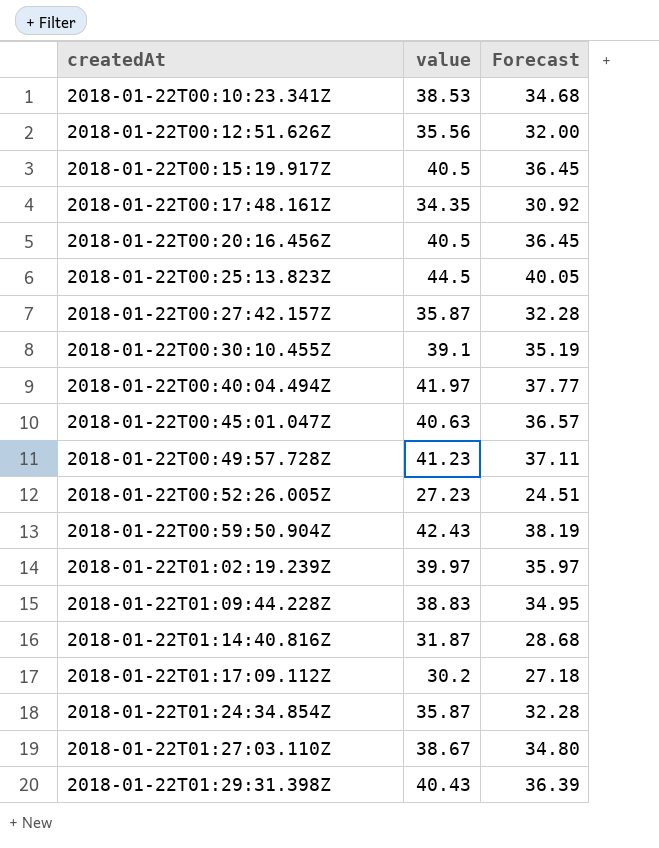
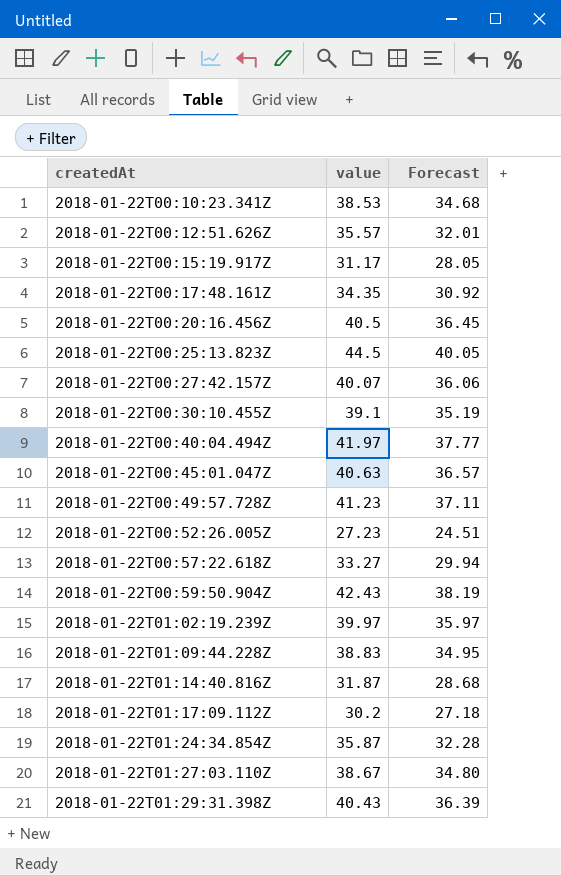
2018-01-22T00:12:51.626Z | value: 35.56 -> 35.57
2018-01-22T00:12:51.626Z | Forecast: 32.00 -> 32.01
2018-01-22T00:15:19.917Z | value: 40.5 -> 31.17
2018-01-22T00:15:19.917Z | Forecast: 36.45 -> 28.05
2018-01-22T00:27:42.157Z | value: 35.87 -> 40.07
2018-01-22T00:27:42.157Z | Forecast: 32.28 -> 36.06
row 2018-01-22T00:57:22.618Z: none -> 33.27 | 29.94

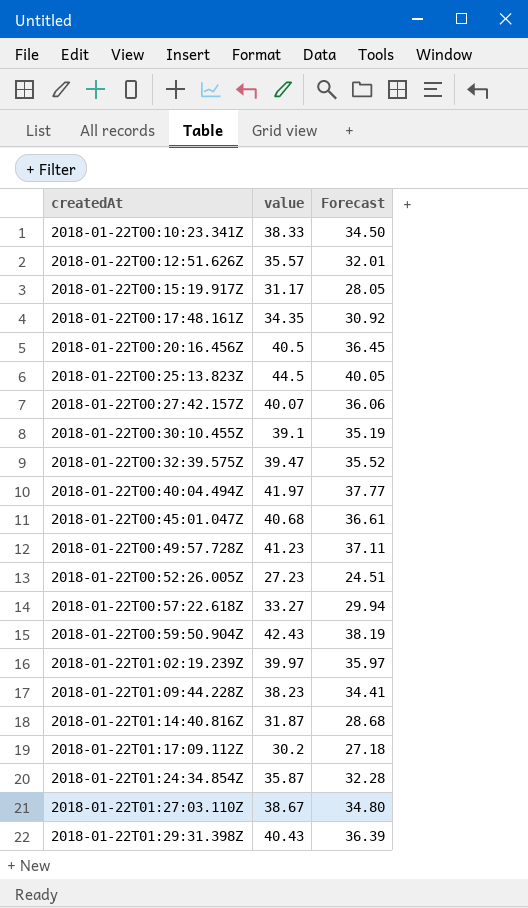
2018-01-22T00:10:23.341Z | value: 38.53 -> 38.33
2018-01-22T00:10:23.341Z | Forecast: 34.68 -> 34.50
row 2018-01-22T00:32:39.575Z: none -> 39.47 | 35.52
2018-01-22T00:45:01.047Z | value: 40.63 -> 40.68
2018-01-22T00:45:01.047Z | Forecast: 36.57 -> 36.61
2018-01-22T01:09:44.228Z | value: 38.83 -> 38.23
2018-01-22T01:09:44.228Z | Forecast: 34.95 -> 34.41

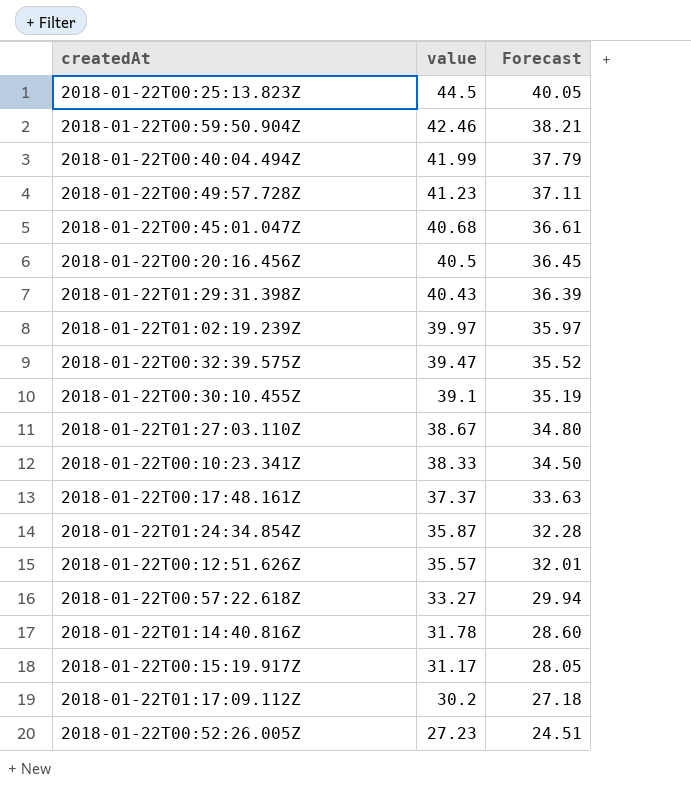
row order: createdAt ascending -> value descending
row 2018-01-22T00:27:42.157Z: 40.07 | 36.06 -> none
row 2018-01-22T01:09:44.228Z: 38.23 | 34.41 -> none
2018-01-22T00:59:50.904Z | value: 42.43 -> 42.46
2018-01-22T00:59:50.904Z | Forecast: 38.19 -> 38.21
2018-01-22T00:40:04.494Z | value: 41.97 -> 41.99
2018-01-22T00:40:04.494Z | Forecast: 37.77 -> 37.79
2018-01-22T00:17:48.161Z | value: 34.35 -> 37.37
2018-01-22T00:17:48.161Z | Forecast: 30.92 -> 33.63
2018-01-22T01:14:40.816Z | value: 31.87 -> 31.78
2018-01-22T01:14:40.816Z | Forecast: 28.68 -> 28.60

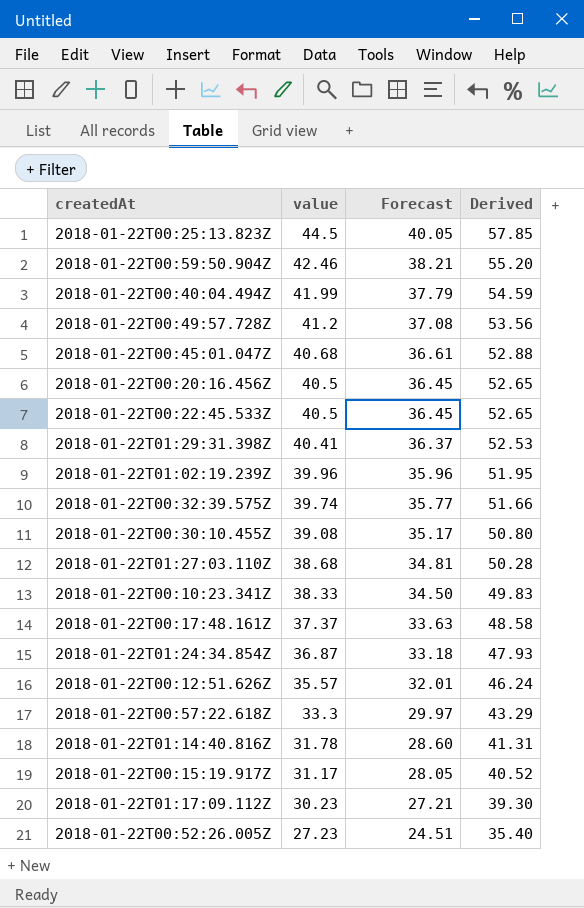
column Derived | formula: none -> [value] * 1.3
2018-01-22T00:49:57.728Z | value: 41.23 -> 41.2
2018-01-22T00:49:57.728Z | Forecast: 37.11 -> 37.08
row 2018-01-22T00:22:45.533Z: none -> 40.5 | 36.45 | 52.65
2018-01-22T01:29:31.398Z | value: 40.43 -> 40.41
2018-01-22T01:29:31.398Z | Forecast: 36.39 -> 36.37
2018-01-22T01:02:19.239Z | value: 39.97 -> 39.96
2018-01-22T01:02:19.239Z | Forecast: 35.97 -> 35.96
2018-01-22T00:32:39.575Z | value: 39.47 -> 39.74
2018-01-22T00:32:39.575Z | Forecast: 35.52 -> 35.77
2018-01-22T00:30:10.455Z | value: 39.1 -> 39.08
2018-01-22T00:30:10.455Z | Forecast: 35.19 -> 35.17
2018-01-22T01:27:03.110Z | value: 38.67 -> 38.68
2018-01-22T01:27:03.110Z | Forecast: 34.80 -> 34.81
2018-01-22T01:24:34.854Z | value: 35.87 -> 36.87
2018-01-22T01:24:34.854Z | Forecast: 32.28 -> 33.18
2018-01-22T00:57:22.618Z | value: 33.27 -> 33.3
2018-01-22T00:57:22.618Z | Forecast: 29.94 -> 29.97
2018-01-22T01:17:09.112Z | value: 30.2 -> 30.23
2018-01-22T01:17:09.112Z | Forecast: 27.18 -> 27.21

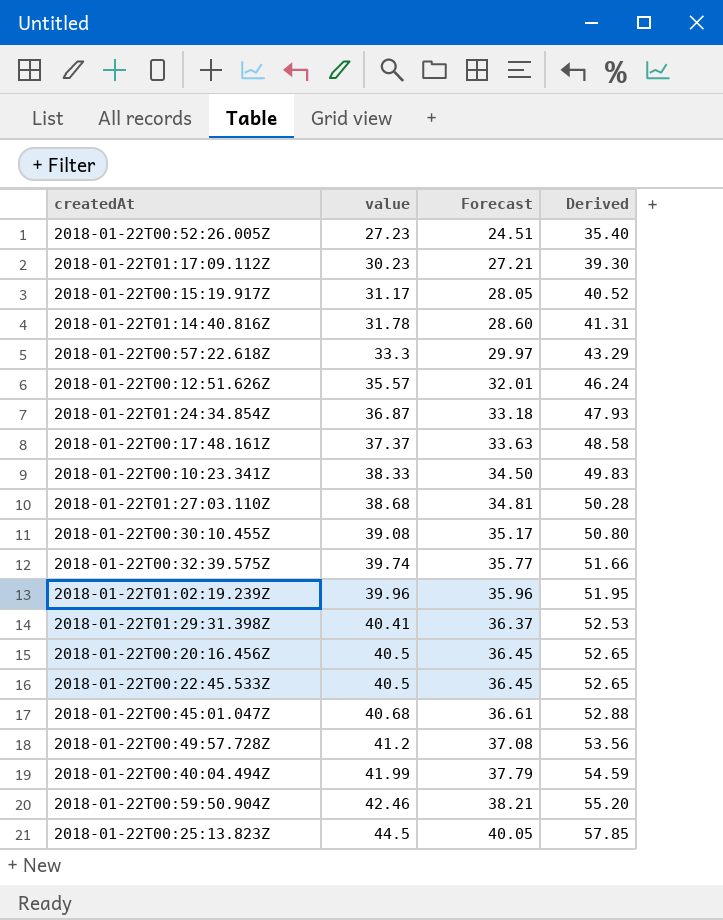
row order: value descending -> value ascending

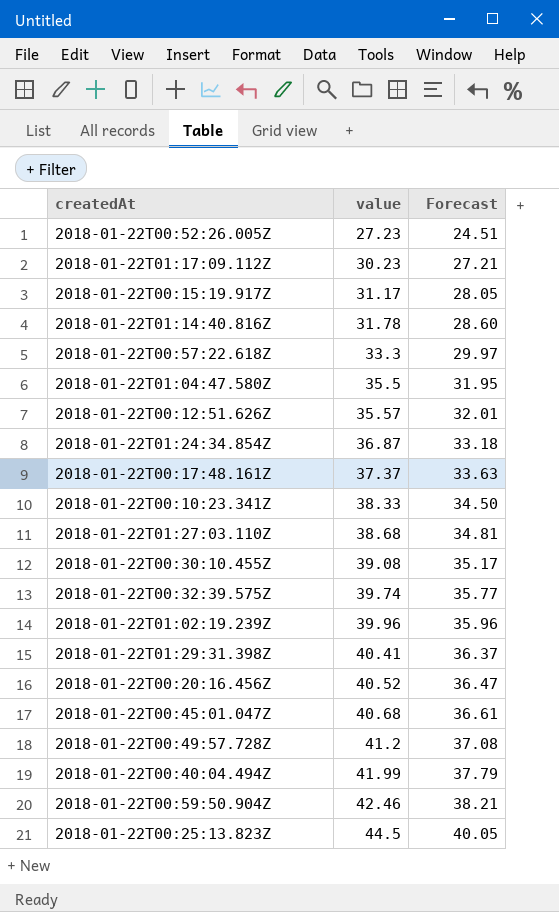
column Derived | formula: [value] * 1.3 -> none
row 2018-01-22T00:22:45.533Z: 40.5 | 36.45 | 52.65 -> none
row 2018-01-22T01:04:47.580Z: none -> 35.5 | 31.95
2018-01-22T00:20:16.456Z | value: 40.5 -> 40.52
2018-01-22T00:20:16.456Z | Forecast: 36.45 -> 36.47

